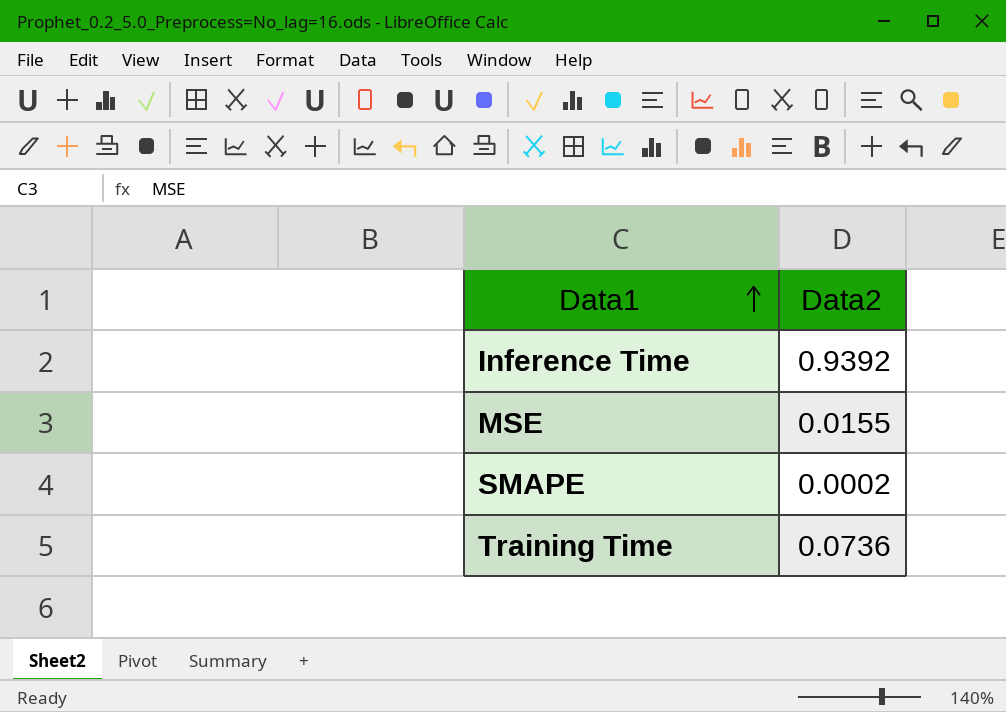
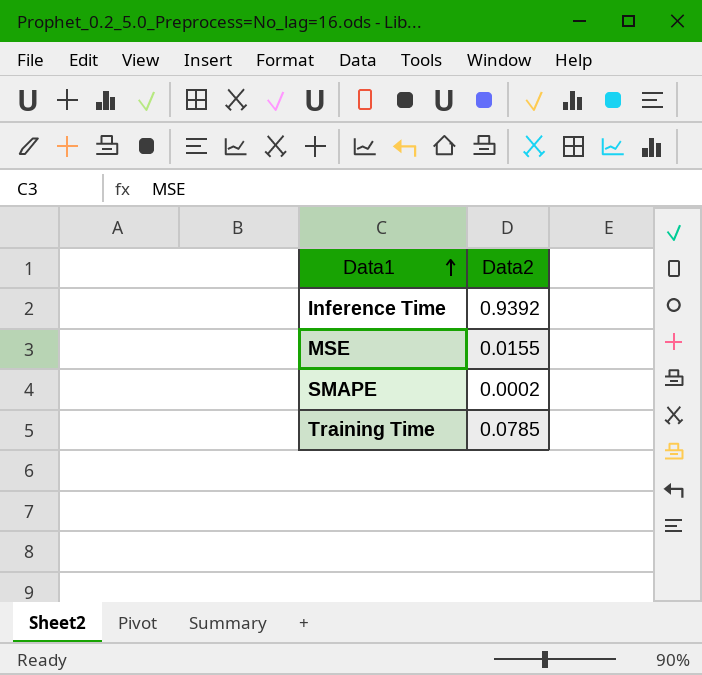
Training Time | Data2: 0.0736 -> 0.0785

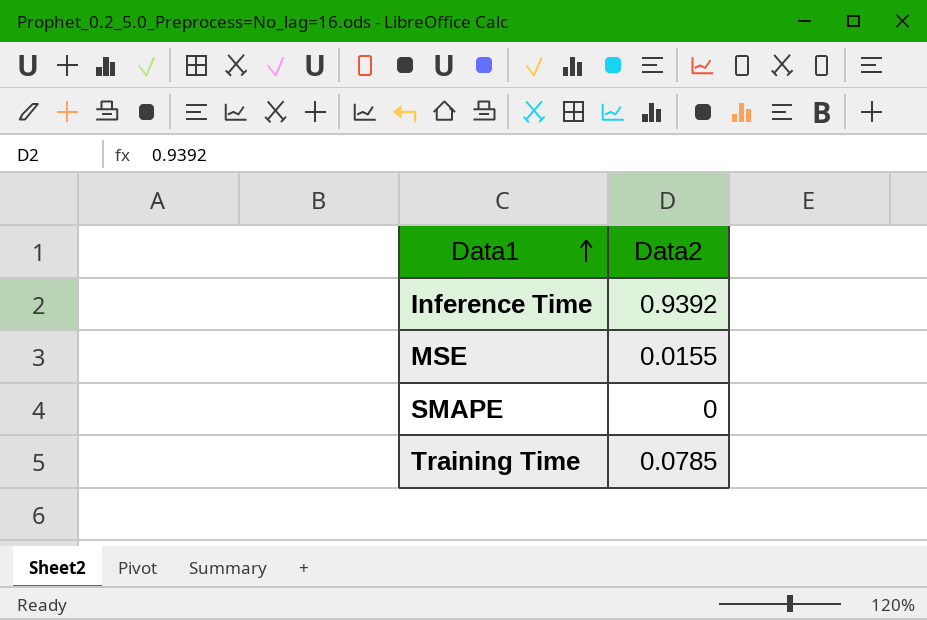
SMAPE | Data2: 0.0002 -> 0

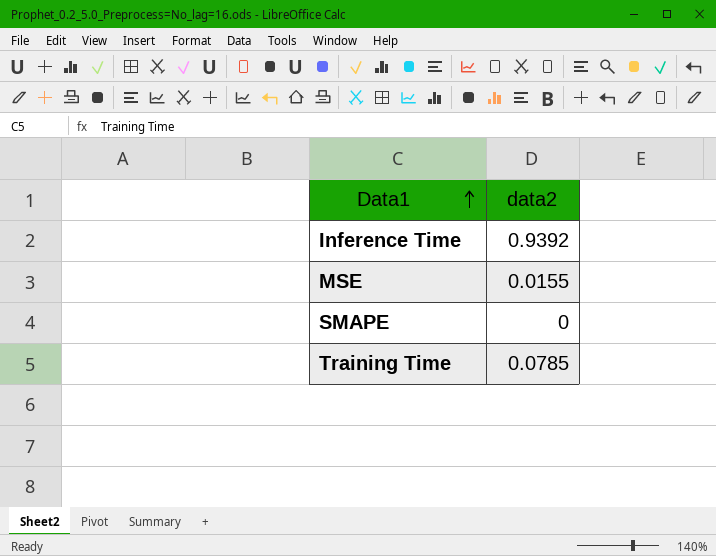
column name: Data2 -> data2

